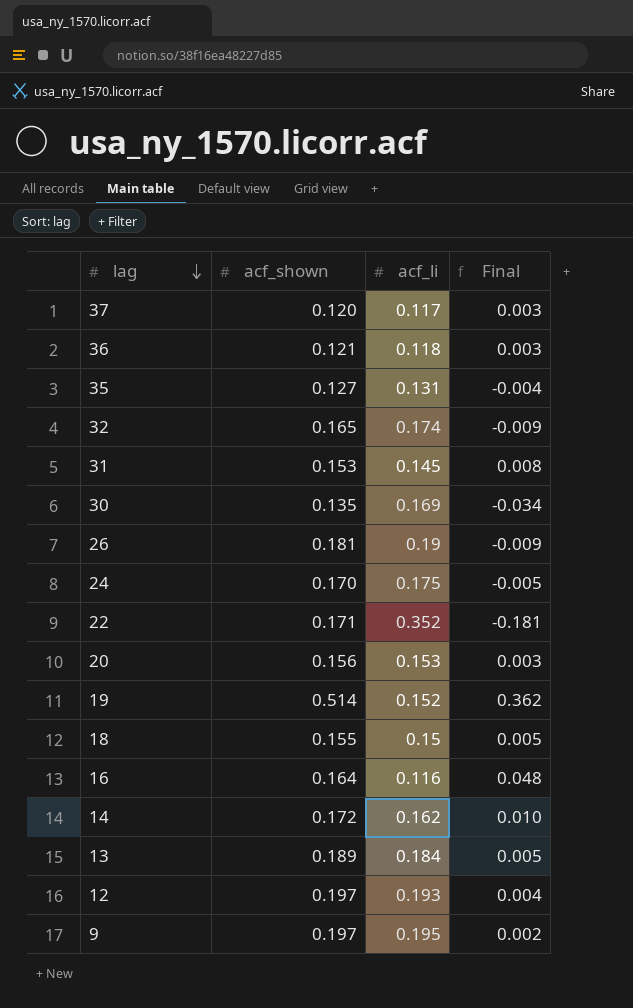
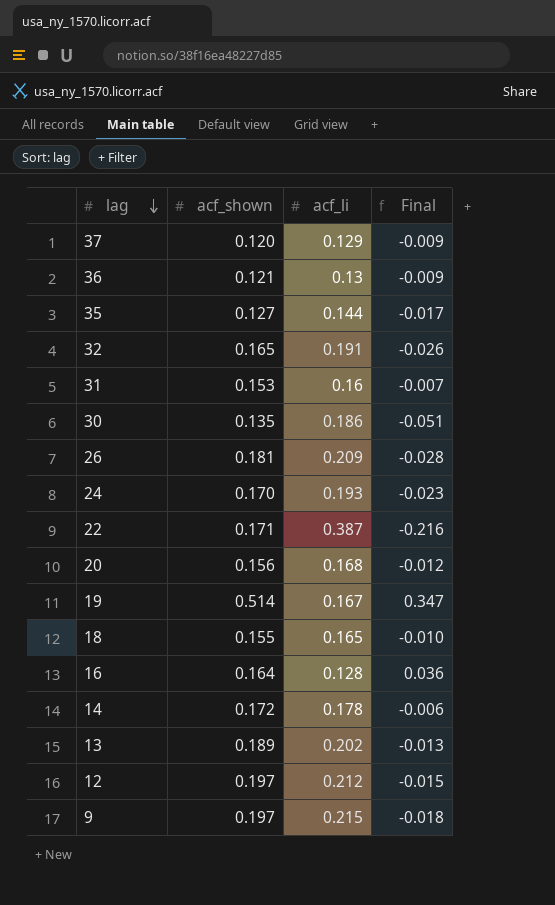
37 | acf_li: 0.117 -> 0.129
37 | Final: 0.003 -> -0.009
36 | acf_li: 0.118 -> 0.13
36 | Final: 0.003 -> -0.009
35 | acf_li: 0.131 -> 0.144
35 | Final: -0.004 -> -0.017
32 | acf_li: 0.174 -> 0.191
32 | Final: -0.009 -> -0.026
31 | acf_li: 0.145 -> 0.16
31 | Final: 0.008 -> -0.007
30 | acf_li: 0.169 -> 0.186
30 | Final: -0.034 -> -0.051
26 | acf_li: 0.19 -> 0.209
26 | Final: -0.009 -> -0.028
24 | acf_li: 0.175 -> 0.193
24 | Final: -0.005 -> -0.023
22 | acf_li: 0.352 -> 0.387
22 | Final: -0.181 -> -0.216
20 | acf_li: 0.153 -> 0.168
20 | Final: 0.003 -> -0.012
19 | acf_li: 0.152 -> 0.167
19 | Final: 0.362 -> 0.347
18 | acf_li: 0.15 -> 0.165
18 | Final: 0.005 -> -0.010
16 | acf_li: 0.116 -> 0.128
16 | Final: 0.048 -> 0.036
14 | acf_li: 0.162 -> 0.178
14 | Final: 0.010 -> -0.006
13 | acf_li: 0.184 -> 0.202
13 | Final: 0.005 -> -0.013
12 | acf_li: 0.193 -> 0.212
12 | Final: 0.004 -> -0.015
9 | acf_li: 0.195 -> 0.215
9 | Final: 0.002 -> -0.018

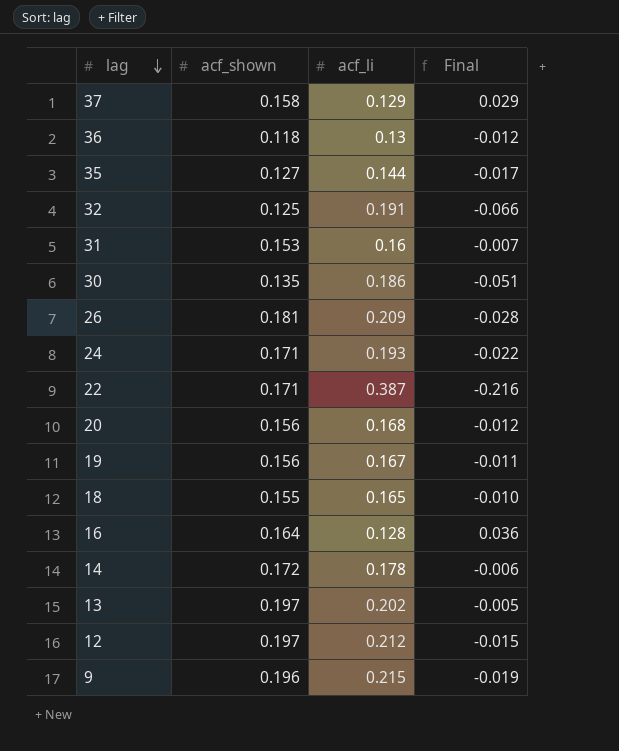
37 | acf_shown: 0.120 -> 0.158
37 | Final: -0.009 -> 0.029
36 | acf_shown: 0.121 -> 0.118
36 | Final: -0.009 -> -0.012
32 | acf_shown: 0.165 -> 0.125
32 | Final: -0.026 -> -0.066
24 | acf_shown: 0.170 -> 0.171
24 | Final: -0.023 -> -0.022
19 | acf_shown: 0.514 -> 0.156
19 | Final: 0.347 -> -0.011
13 | acf_shown: 0.189 -> 0.197
13 | Final: -0.013 -> -0.005
9 | acf_shown: 0.197 -> 0.196
9 | Final: -0.018 -> -0.019

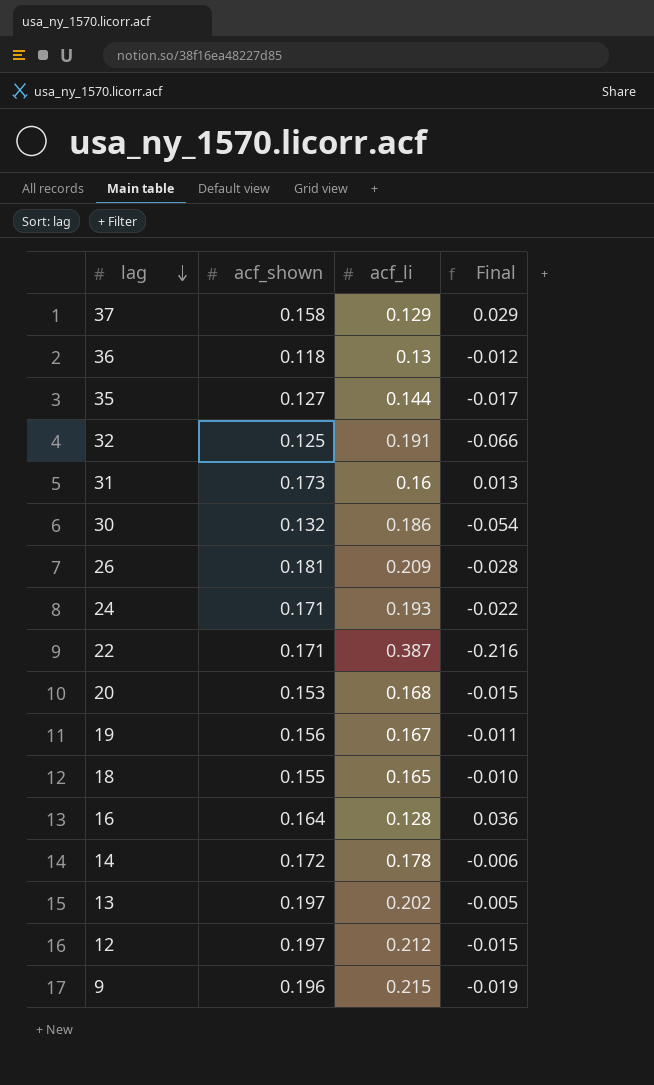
31 | acf_shown: 0.153 -> 0.173
31 | Final: -0.007 -> 0.013
30 | acf_shown: 0.135 -> 0.132
30 | Final: -0.051 -> -0.054
20 | acf_shown: 0.156 -> 0.153
20 | Final: -0.012 -> -0.015

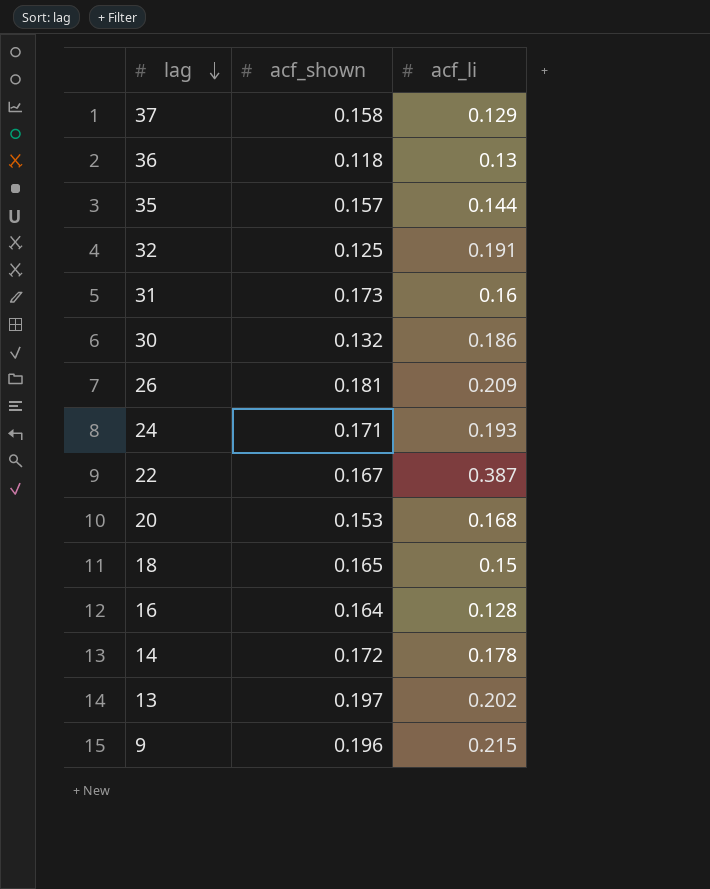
column Final | formula: [acf_shown] - [acf_li] -> none
row 19: 0.156 | 0.167 | -0.011 -> none
row 12: 0.197 | 0.212 | -0.015 -> none
35 | acf_shown: 0.127 -> 0.157
22 | acf_shown: 0.171 -> 0.167
18 | acf_shown: 0.155 -> 0.165
18 | acf_li: 0.165 -> 0.15

